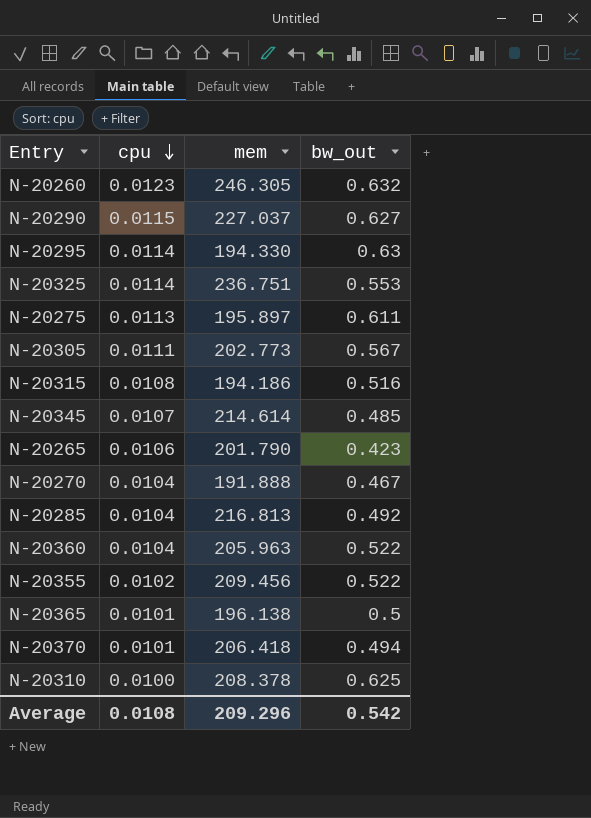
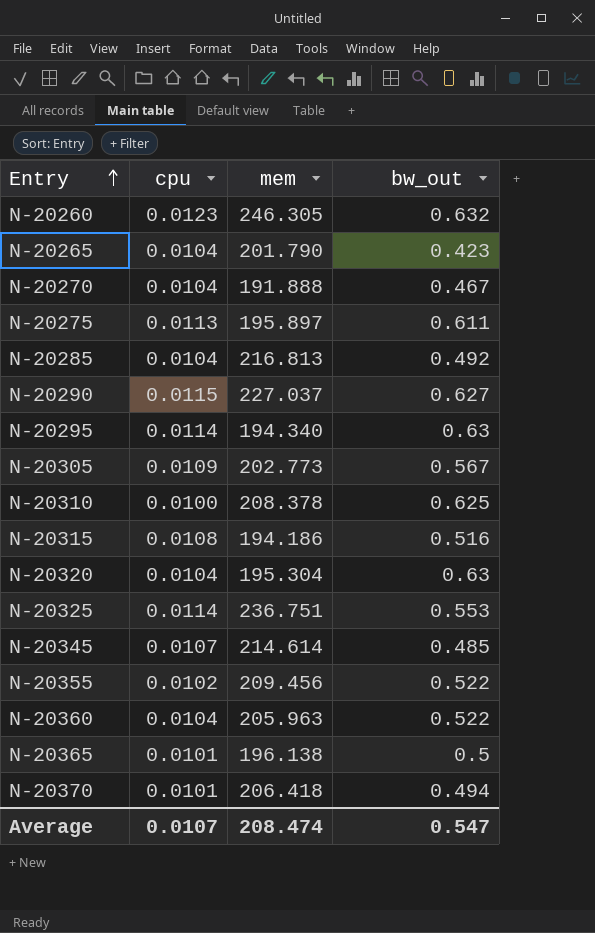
row order: cpu descending -> Entry ascending
N-20265 | cpu: 0.0106 -> 0.0104
N-20295 | mem: 194.330 -> 194.340
N-20305 | cpu: 0.0111 -> 0.0109
row N-20320: none -> 0.0104 | 195.304 | 0.63
Average | cpu: 0.0108 -> 0.0107
Average | mem: 209.296 -> 208.474
Average | bw_out: 0.542 -> 0.547

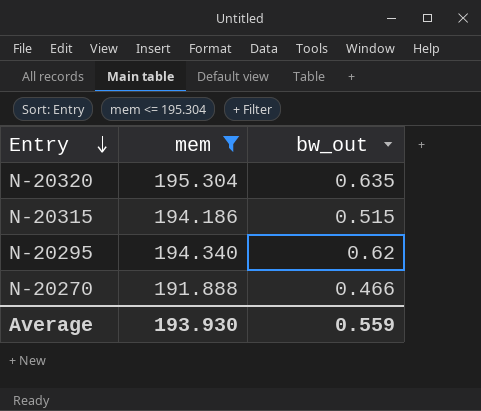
filter: none -> mem <= 195.304
row order: Entry ascending -> Entry descending
column cpu | position: 2 -> none
N-20320 | bw_out: 0.63 -> 0.635
N-20315 | bw_out: 0.516 -> 0.515
N-20295 | bw_out: 0.63 -> 0.62
N-20270 | bw_out: 0.467 -> 0.466
Average | mem: 208.474 -> 193.930
Average | bw_out: 0.547 -> 0.559

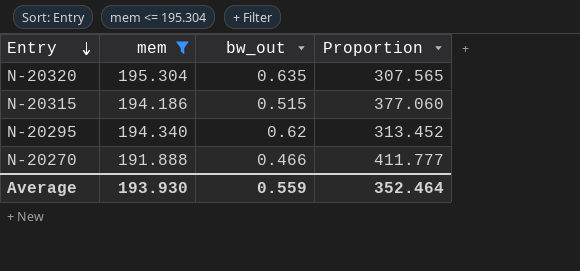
column Proportion | formula: none -> [mem] / [bw_out]

